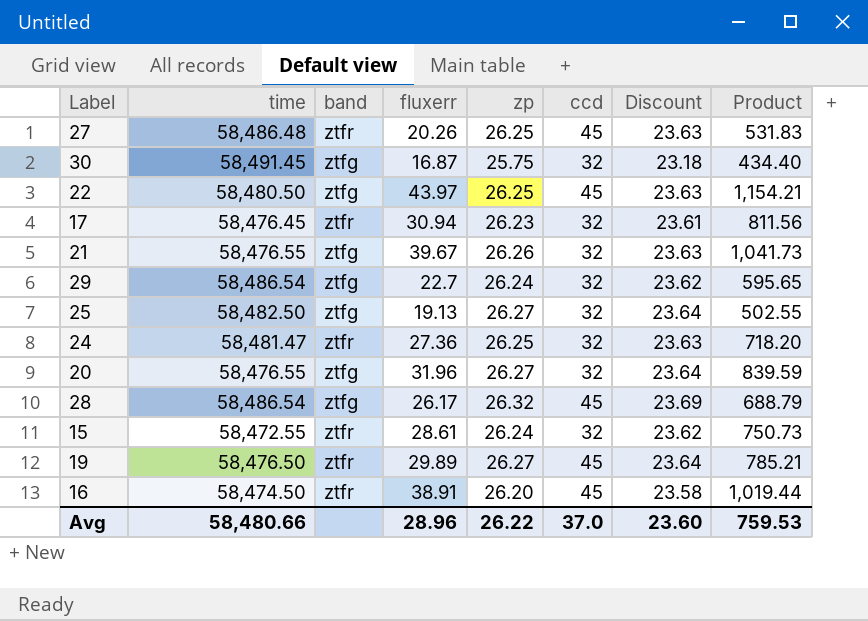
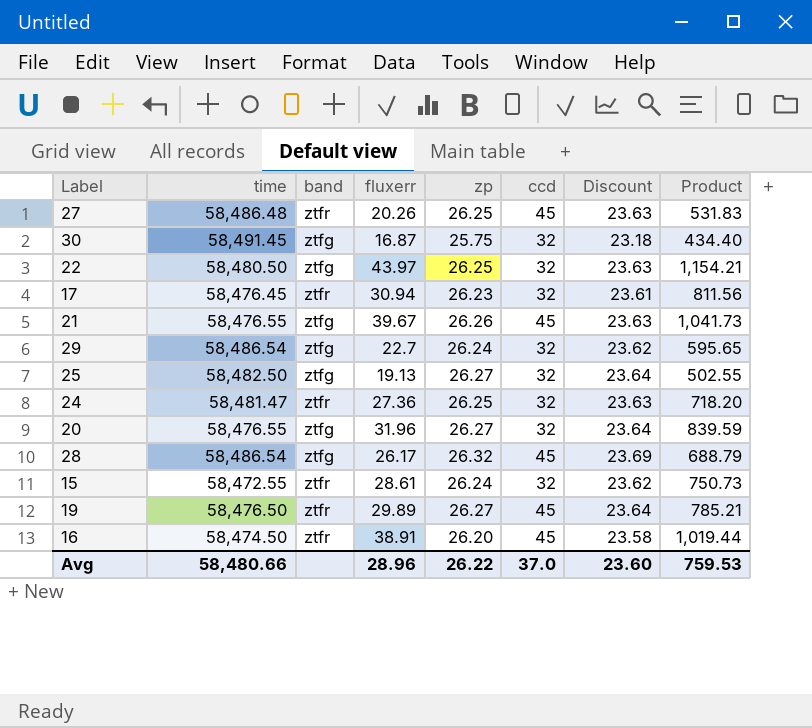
22 | ccd: 45 -> 32
21 | ccd: 32 -> 45

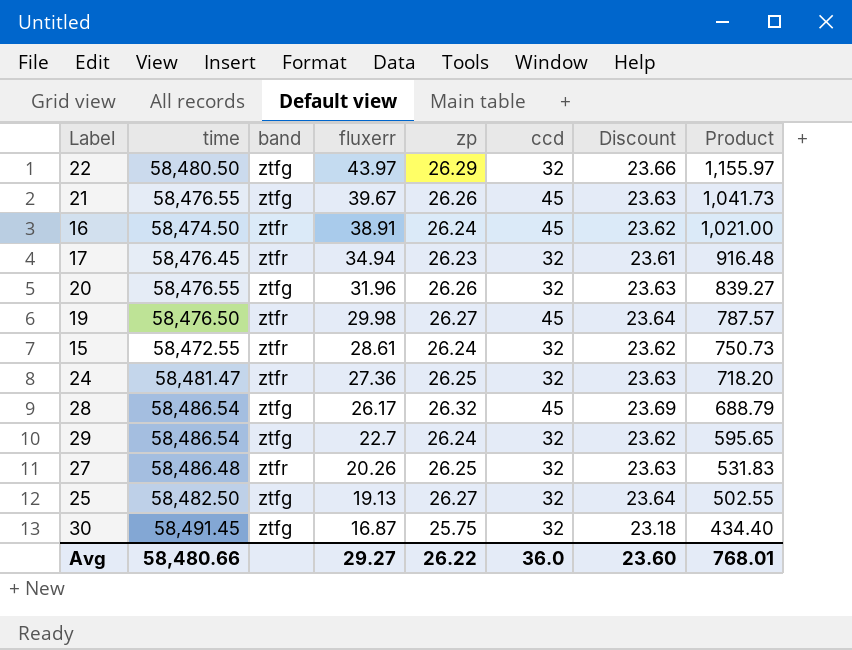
row order: none -> fluxerr descending
22 | zp: 26.25 -> 26.29
22 | Discount: 23.63 -> 23.66
22 | Product: 1,154.21 -> 1,155.97
16 | zp: 26.20 -> 26.24
16 | Discount: 23.58 -> 23.62
16 | Product: 1,019.44 -> 1,021.00
17 | fluxerr: 30.94 -> 34.94
17 | Product: 811.56 -> 916.48
20 | zp: 26.27 -> 26.26
20 | Discount: 23.64 -> 23.63
20 | Product: 839.59 -> 839.27
19 | fluxerr: 29.89 -> 29.98
19 | Product: 785.21 -> 787.57
27 | ccd: 45 -> 32
Avg | fluxerr: 28.96 -> 29.27
Avg | ccd: 37.0 -> 36.0
Avg | Product: 759.53 -> 768.01

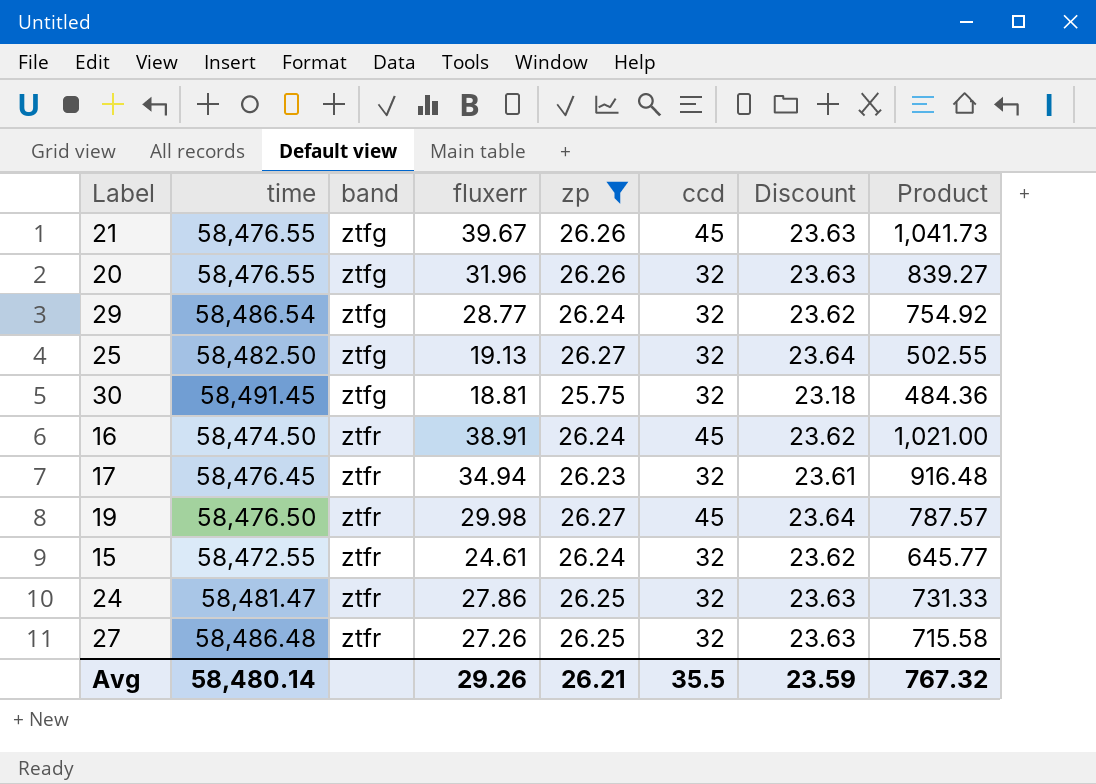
filter: none -> zp <= 26.27
row order: fluxerr descending -> band ascending
29 | fluxerr: 22.7 -> 28.77
29 | Product: 595.65 -> 754.92
30 | fluxerr: 16.87 -> 18.81
30 | Product: 434.40 -> 484.36
15 | fluxerr: 28.61 -> 24.61
15 | Product: 750.73 -> 645.77
24 | fluxerr: 27.36 -> 27.86
24 | Product: 718.20 -> 731.33
27 | fluxerr: 20.26 -> 27.26
27 | Product: 531.83 -> 715.58
Avg | time: 58,480.66 -> 58,480.14
Avg | fluxerr: 29.27 -> 29.26
Avg | zp: 26.22 -> 26.21
Avg | ccd: 36.0 -> 35.5
Avg | Discount: 23.60 -> 23.59
Avg | Product: 768.01 -> 767.32

